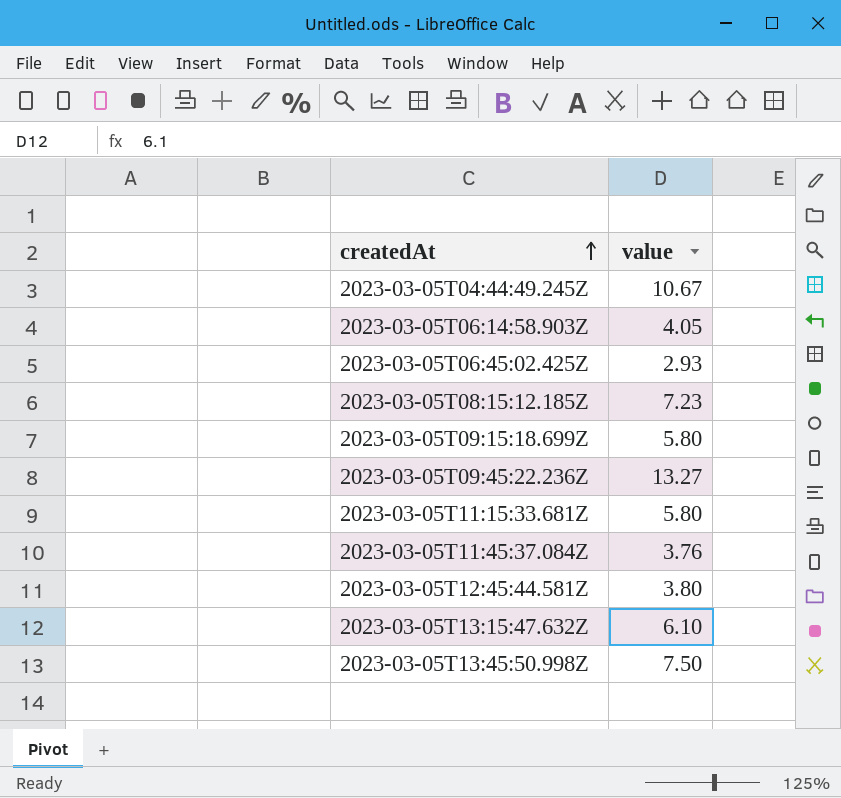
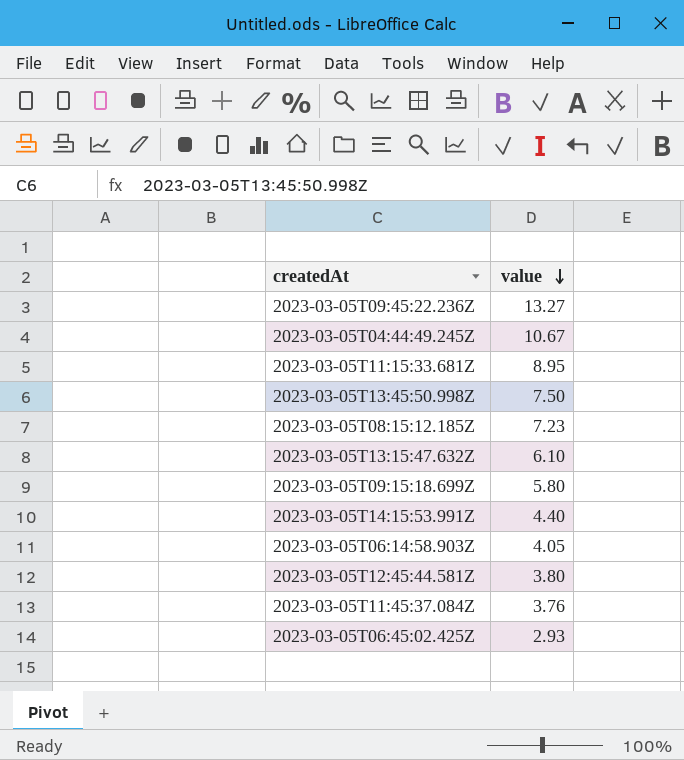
row order: createdAt ascending -> value descending
2023-03-05T11:15:33.681Z | value: 5.80 -> 8.95
row 2023-03-05T14:15:53.991Z: none -> 4.40

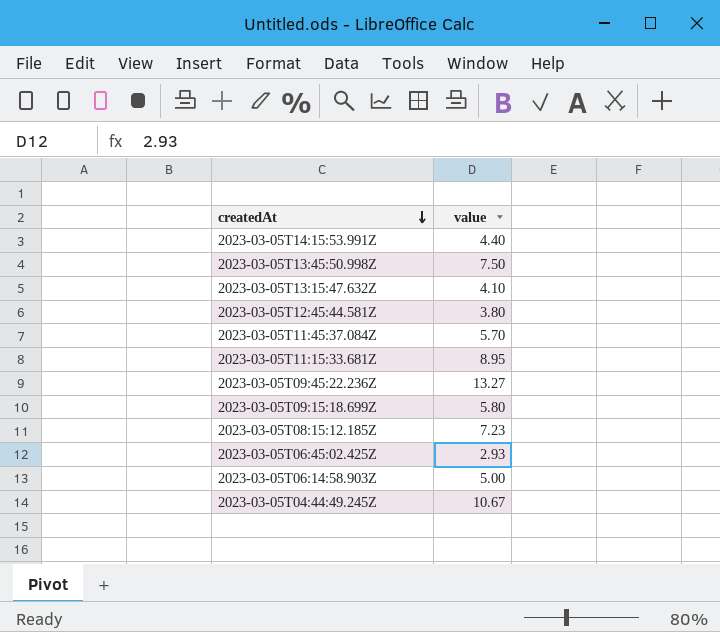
row order: value descending -> createdAt descending
2023-03-05T13:15:47.632Z | value: 6.10 -> 4.10
2023-03-05T11:45:37.084Z | value: 3.76 -> 5.70
2023-03-05T06:14:58.903Z | value: 4.05 -> 5.00

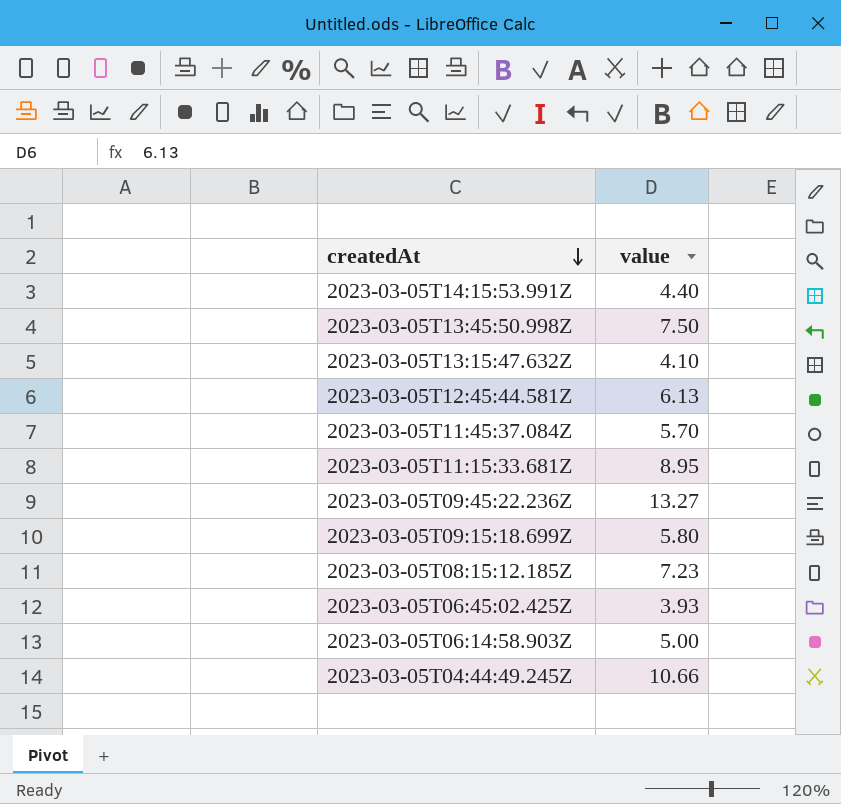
2023-03-05T12:45:44.581Z | value: 3.80 -> 6.13
2023-03-05T06:45:02.425Z | value: 2.93 -> 3.93
2023-03-05T04:44:49.245Z | value: 10.67 -> 10.66

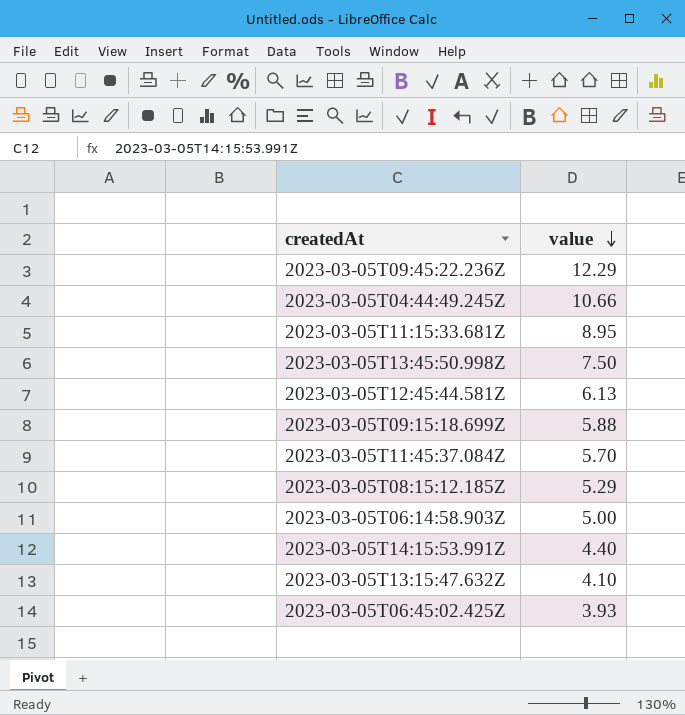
row order: createdAt descending -> value descending
2023-03-05T09:45:22.236Z | value: 13.27 -> 12.29
2023-03-05T09:15:18.699Z | value: 5.80 -> 5.88
2023-03-05T08:15:12.185Z | value: 7.23 -> 5.29

